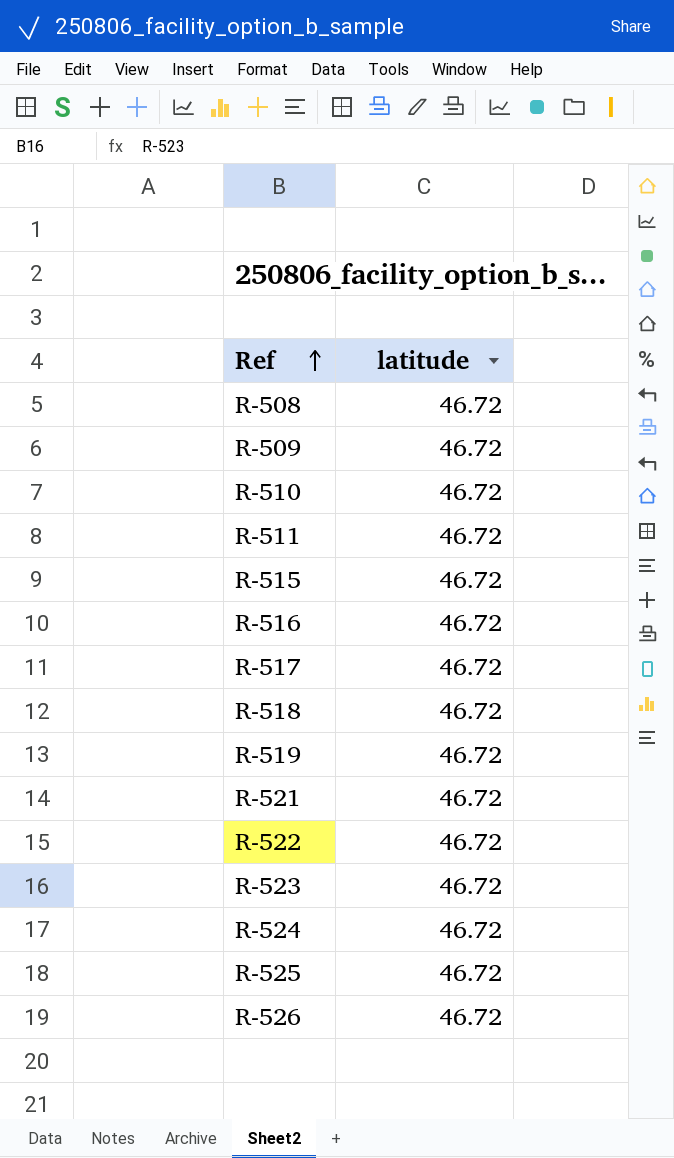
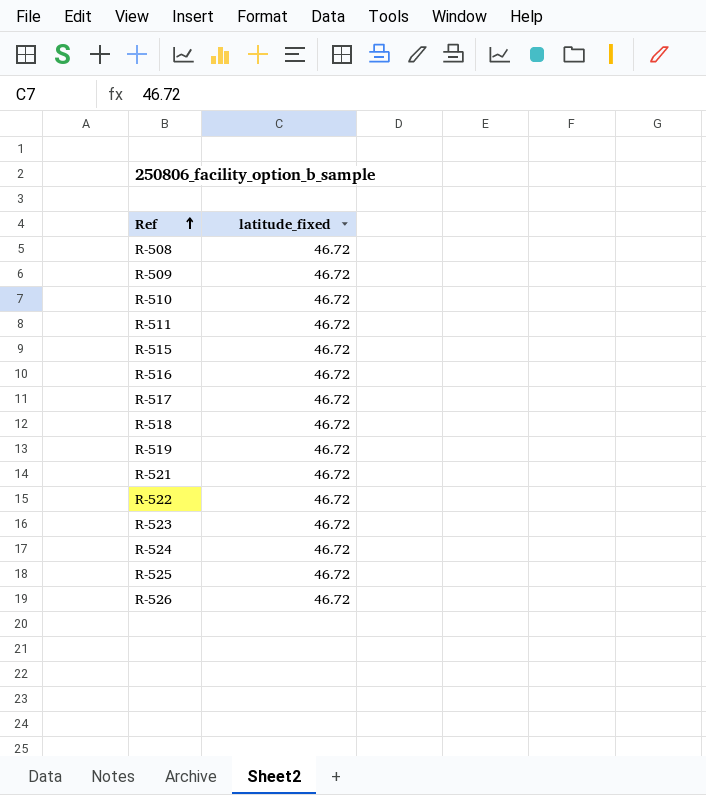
column name: latitude -> latitude_fixed

